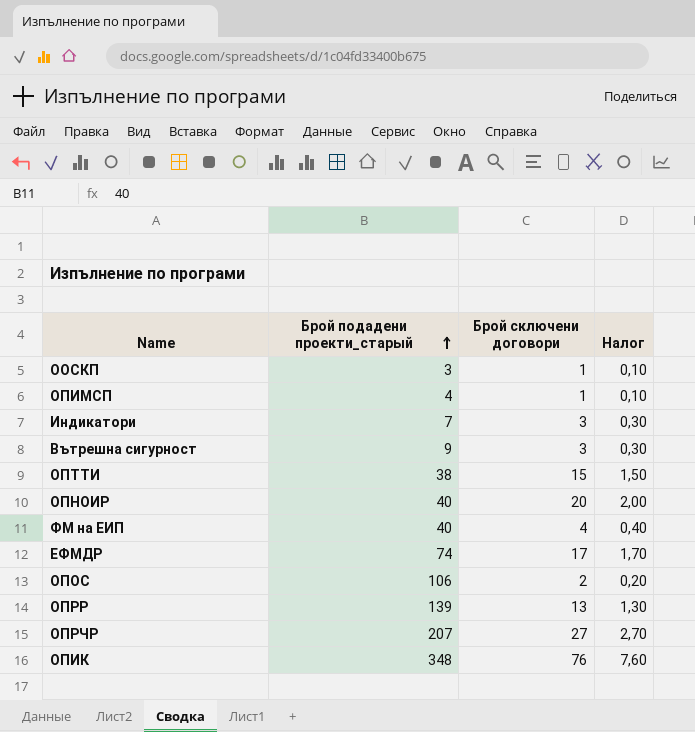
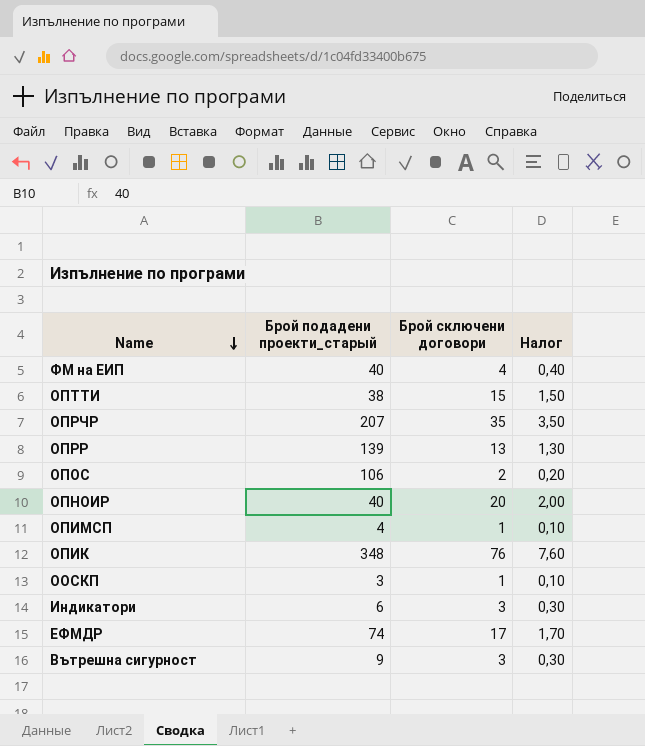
row order: Брой подадени проекти_старый ascending -> Name descending
ОПРЧР | Брой сключени договори: 27 -> 35
ОПРЧР | Налог: 2,70 -> 3,50
Индикатори | Брой подадени проекти_старый: 7 -> 6

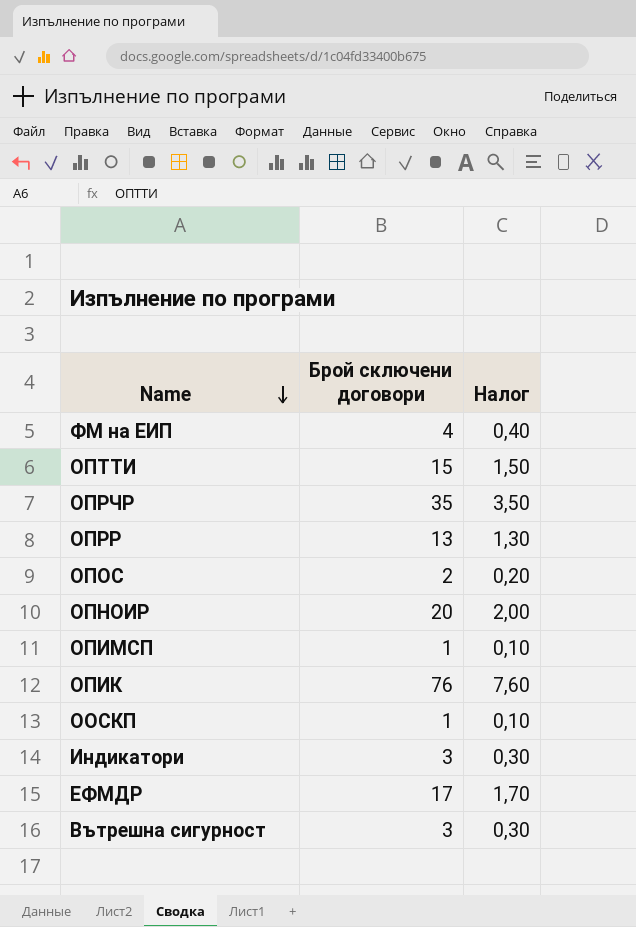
column Брой подадени проекти_старый | position: 2 -> none

